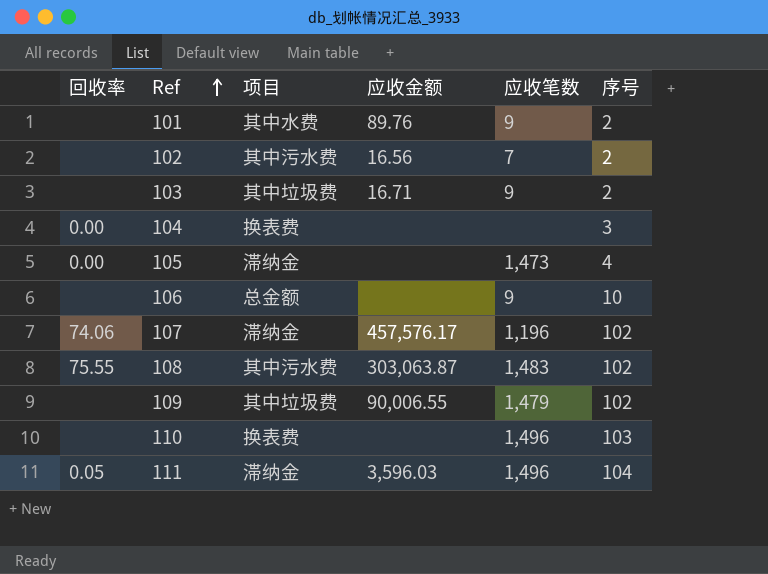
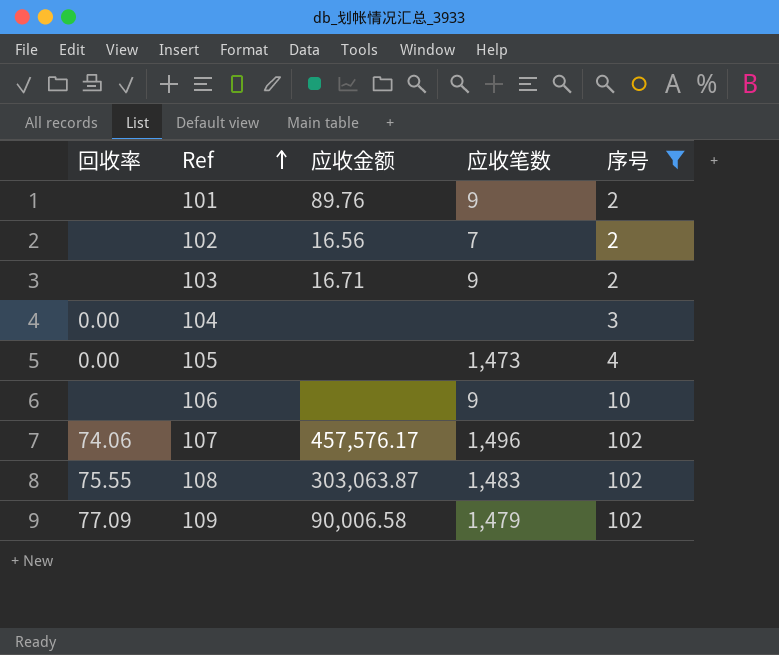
filter: none -> 序号 <= 102
column 项目 | position: 3 -> none
107 | 应收笔数: 1,196 -> 1,496
109 | 回收率: none -> 77.09
109 | 应收金额: 90,006.55 -> 90,006.58

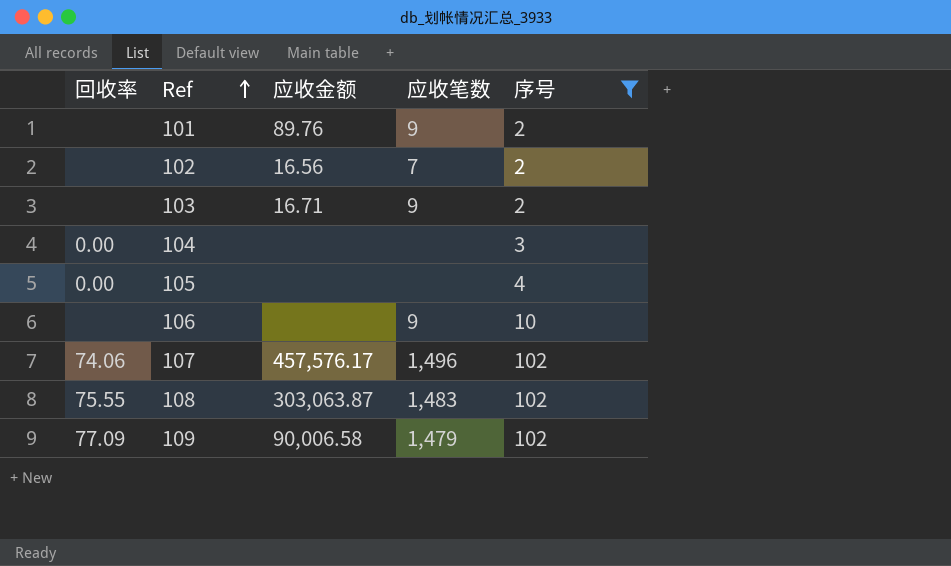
105 | 应收笔数: 1,473 -> none

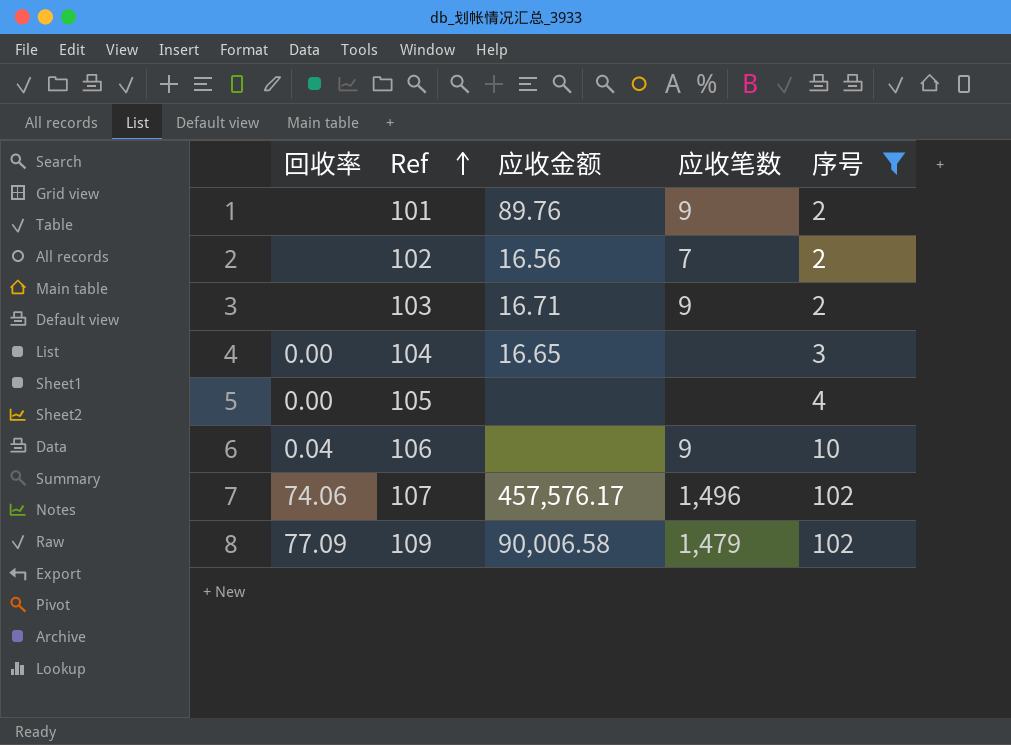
row 108: 75.55 | 303,063.87 | 1,483 | 102 -> none
104 | 应收金额: none -> 16.65
106 | 回收率: none -> 0.04

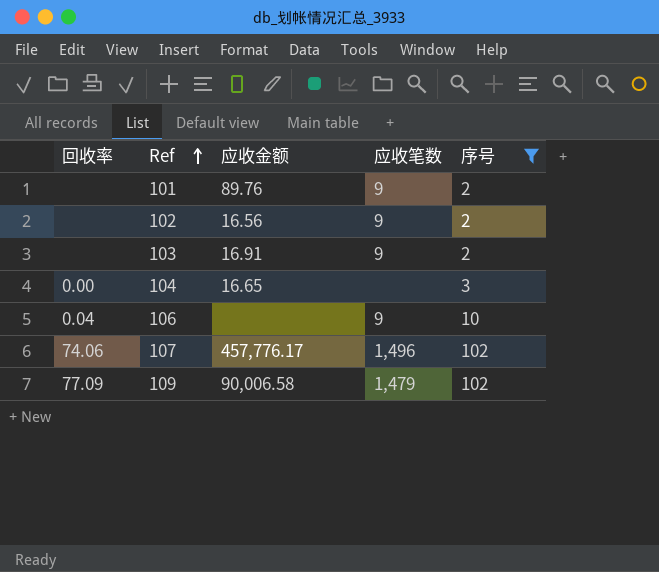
row 105: 0.00 | none | none | 4 -> none
102 | 应收笔数: 7 -> 9
103 | 应收金额: 16.71 -> 16.91
107 | 应收金额: 457,576.17 -> 457,776.17

